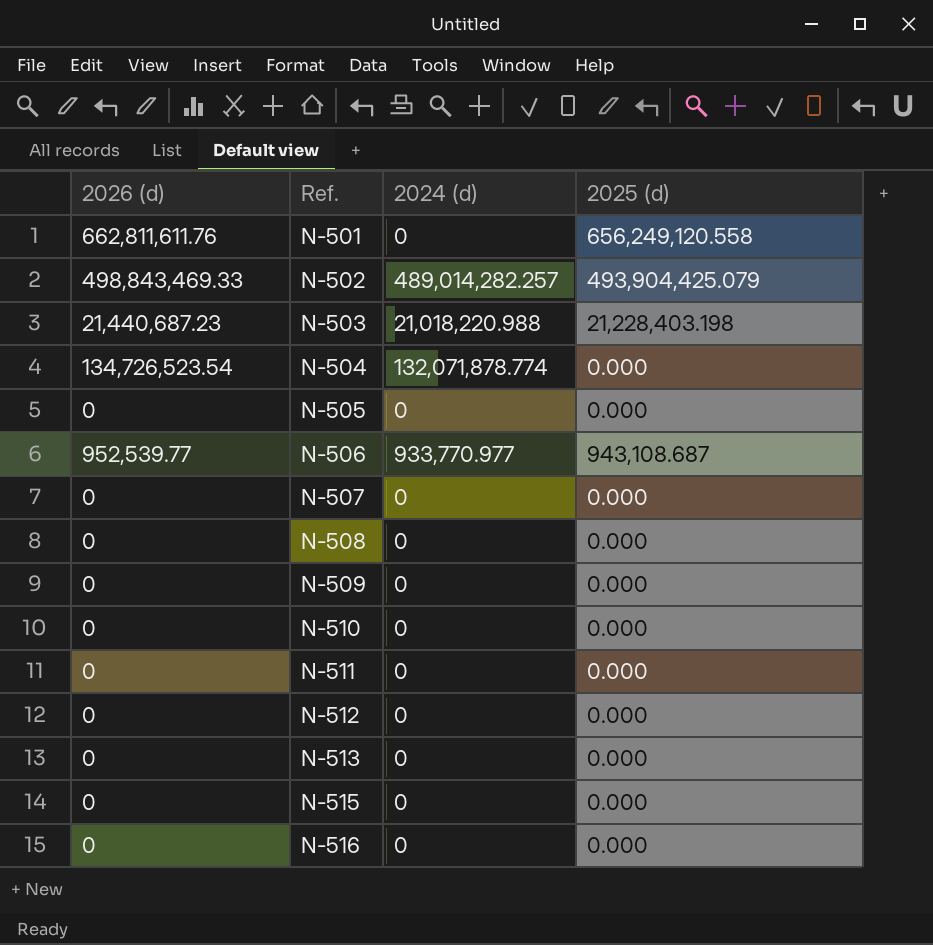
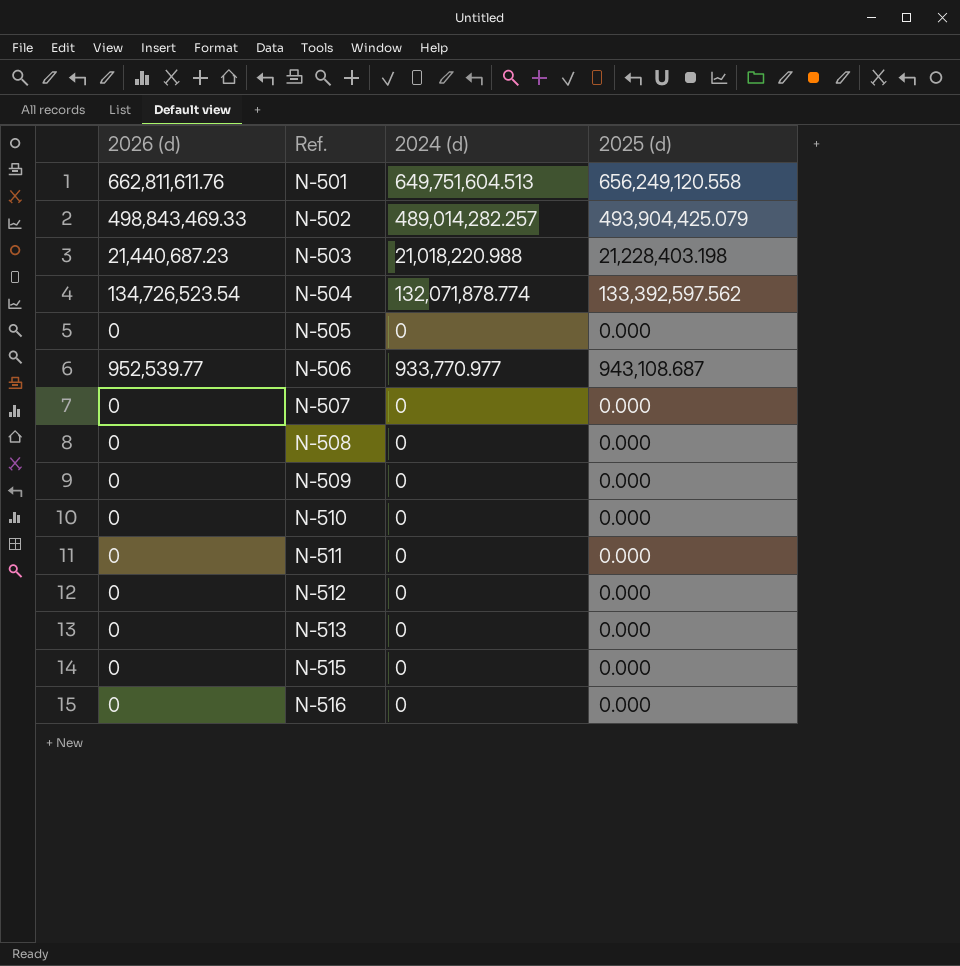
N-501 | 2024 (d): 0 -> 649,751,604.513
N-504 | 2025 (d): 0.000 -> 133,392,597.562

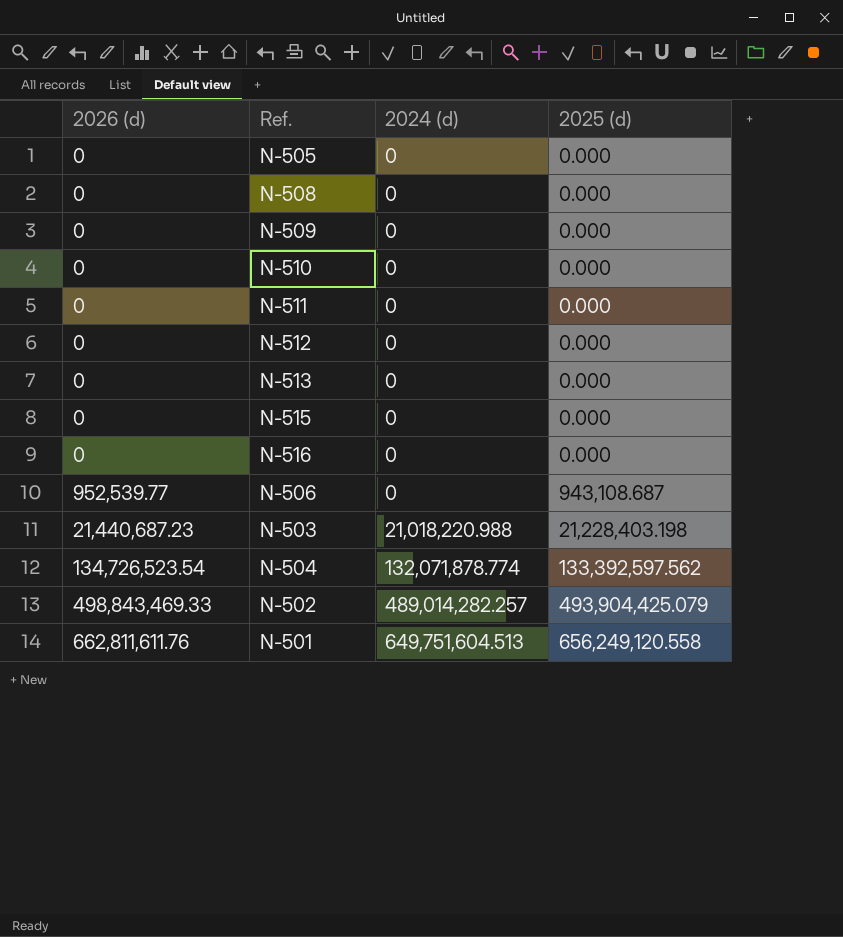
row order: Ref. ascending -> 2026 (d) ascending
row N-507: 0 | 0 | 0.000 -> none
N-506 | 2024 (d): 933,770.977 -> 0

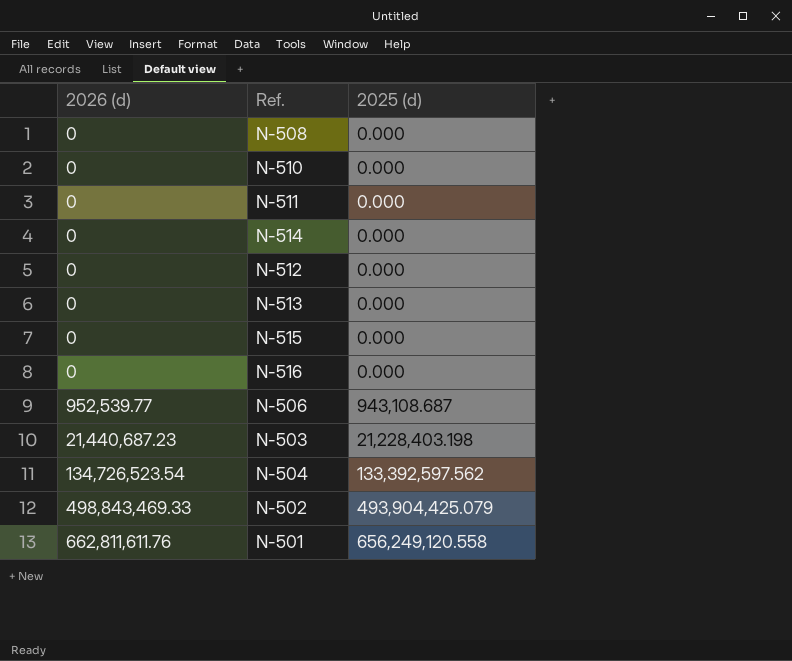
column 2024 (d) | position: 3 -> none
row N-505: 0 | 0 | 0.000 -> none
row N-509: 0 | 0 | 0.000 -> none
row N-514: none -> 0 | 0.000

